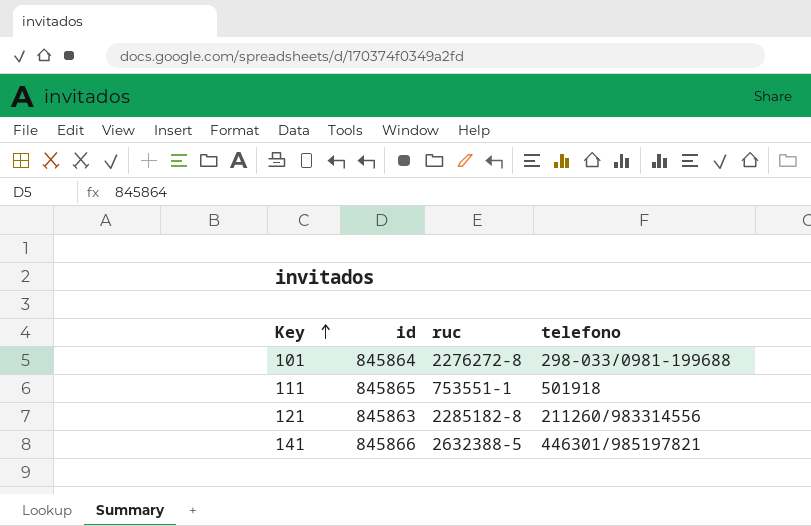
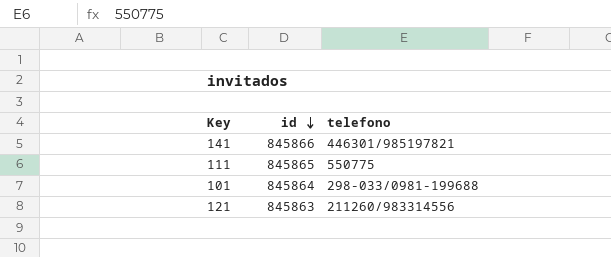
row order: Key ascending -> id descending
column ruc | position: 3 -> none
111 | telefono: 501918 -> 550775

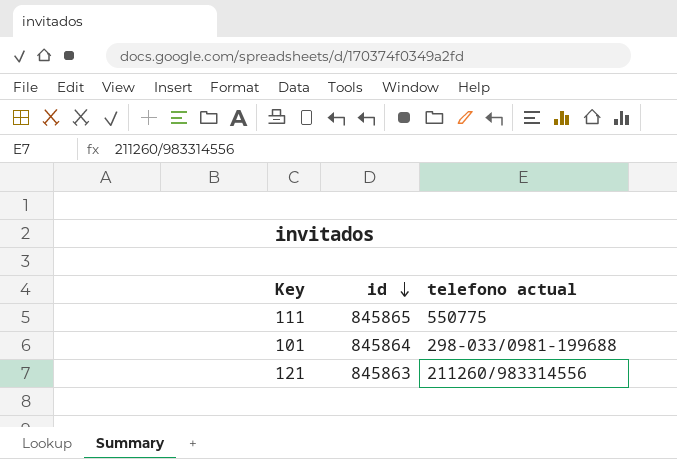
column name: telefono -> telefono actual
row 141: 845866 | 446301/985197821 -> none

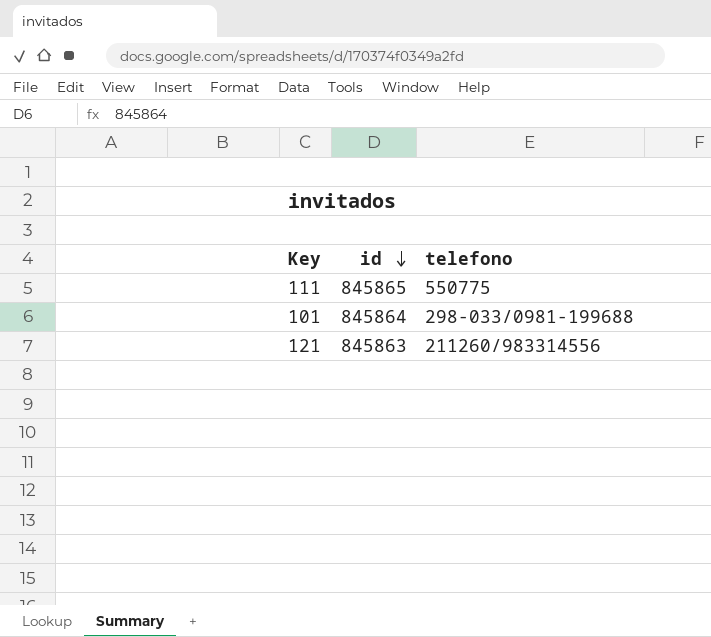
column name: telefono actual -> telefono

